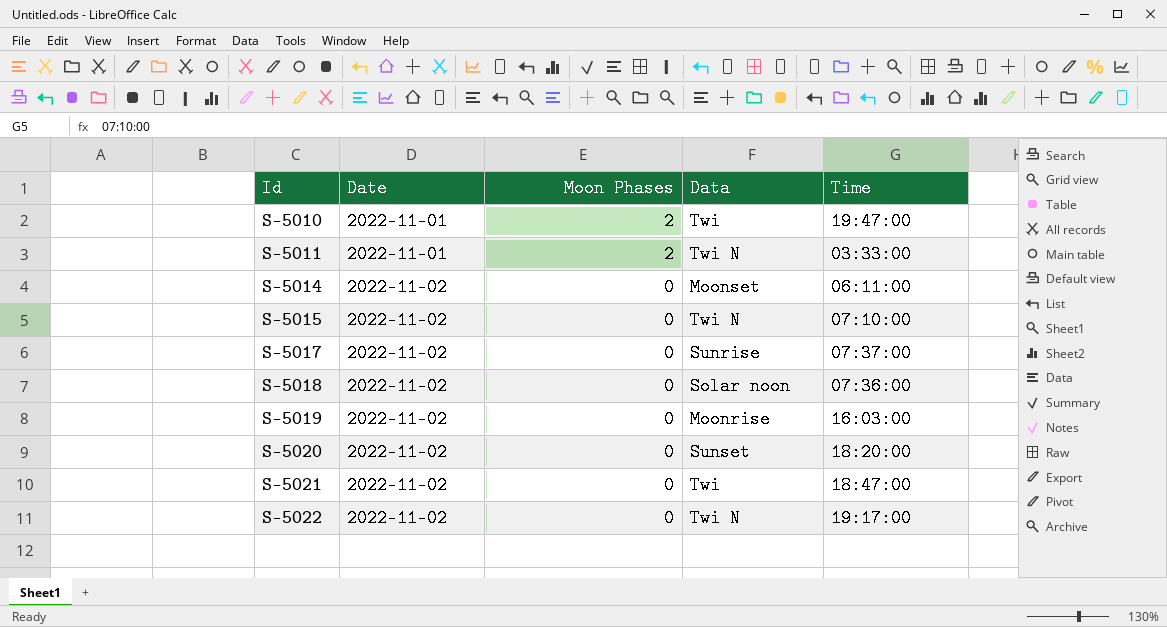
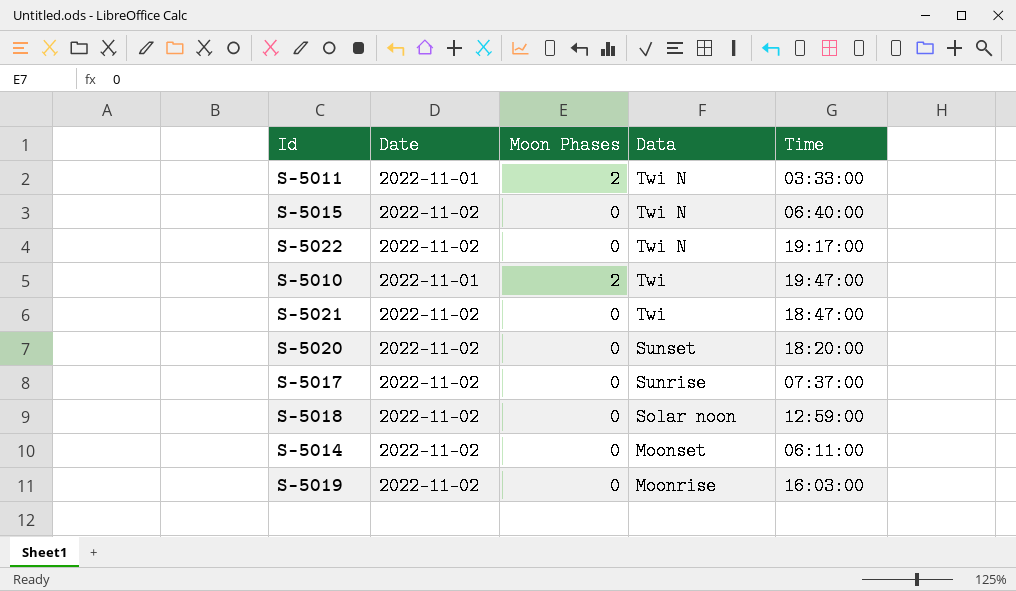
row order: Id ascending -> Data descending
S-5015 | Time: 07:10:00 -> 06:40:00
S-5018 | Time: 07:36:00 -> 12:59:00

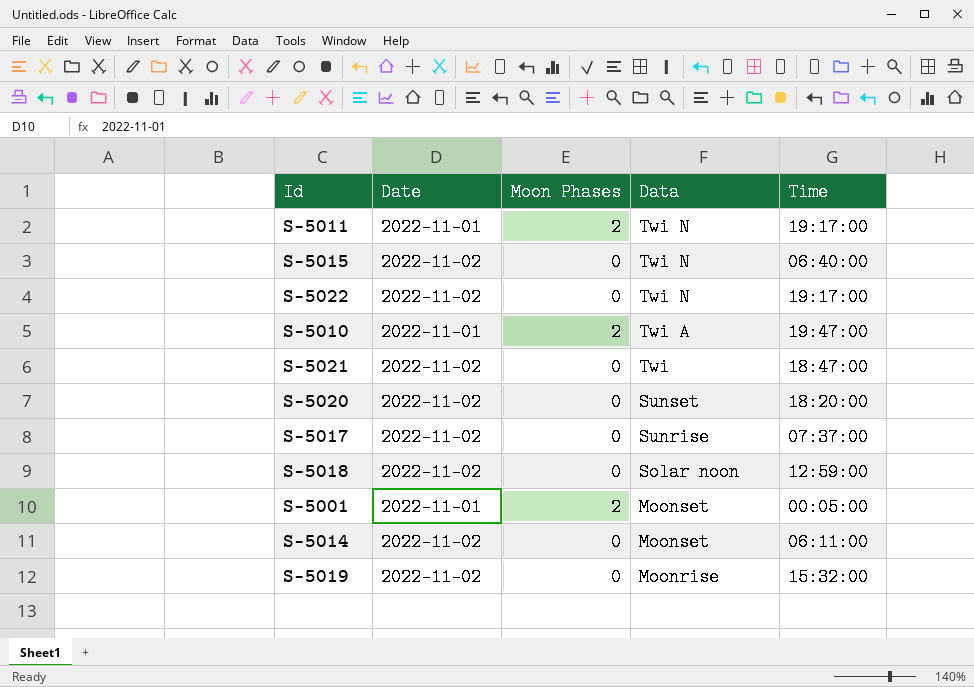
S-5011 | Time: 03:33:00 -> 19:17:00
S-5010 | Data: Twi -> Twi A
row S-5001: none -> 2022-11-01 | 2 | Moonset | 00:05:00
S-5019 | Time: 16:03:00 -> 15:32:00

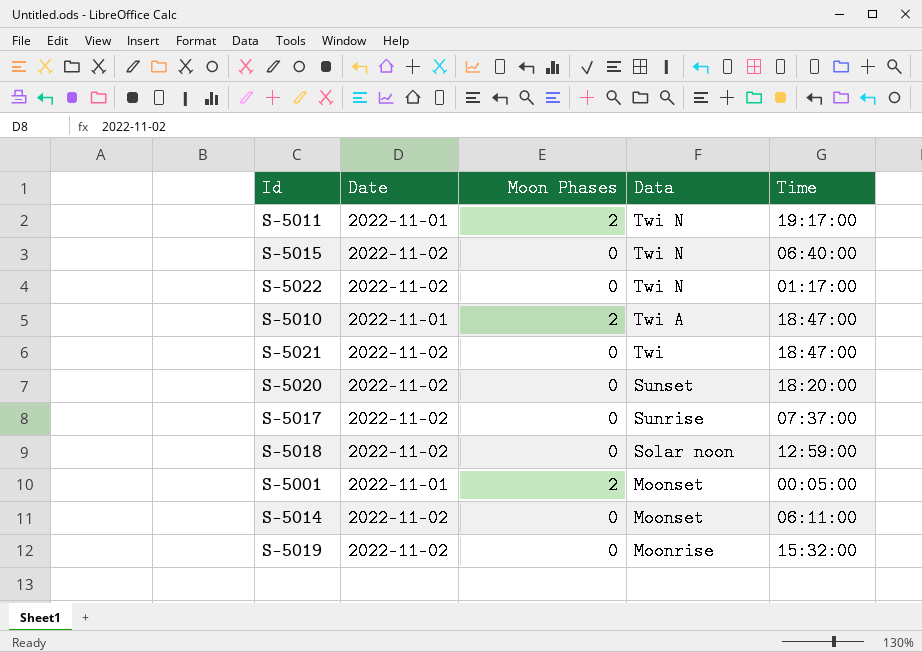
S-5022 | Time: 19:17:00 -> 01:17:00
S-5010 | Time: 19:47:00 -> 18:47:00

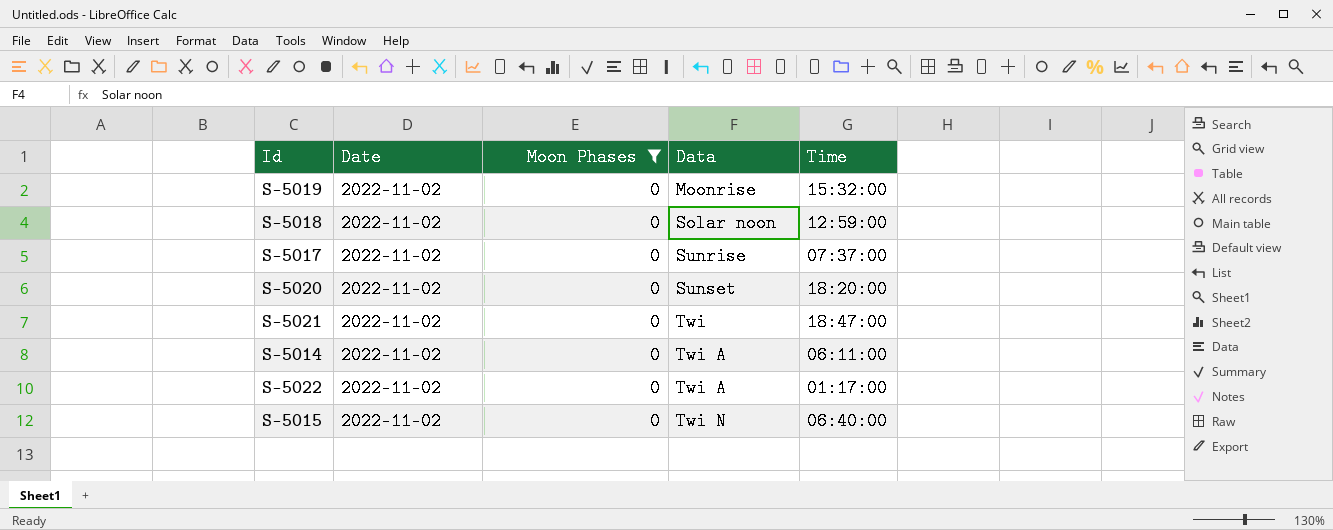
filter: none -> Moon Phases = 0
row order: Data descending -> Data ascending
S-5014 | Data: Moonset -> Twi A
S-5022 | Data: Twi N -> Twi A

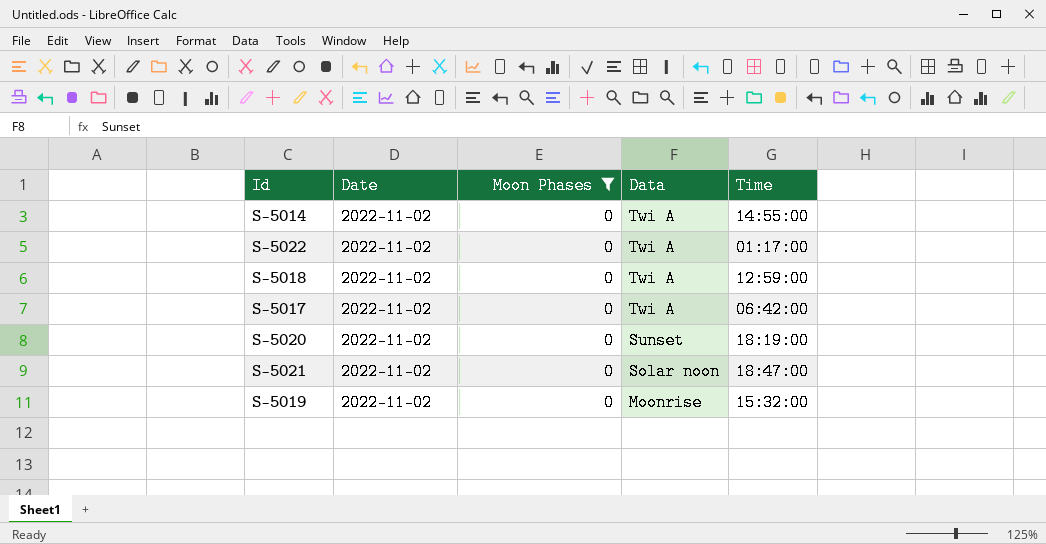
row order: Data ascending -> Data descending
row S-5015: 2022-11-02 | 0 | Twi N | 06:40:00 -> none
S-5014 | Time: 06:11:00 -> 14:55:00
S-5018 | Data: Solar noon -> Twi A
S-5017 | Data: Sunrise -> Twi A
S-5017 | Time: 07:37:00 -> 06:42:00
S-5020 | Time: 18:20:00 -> 18:19:00
S-5021 | Data: Twi -> Solar noon

